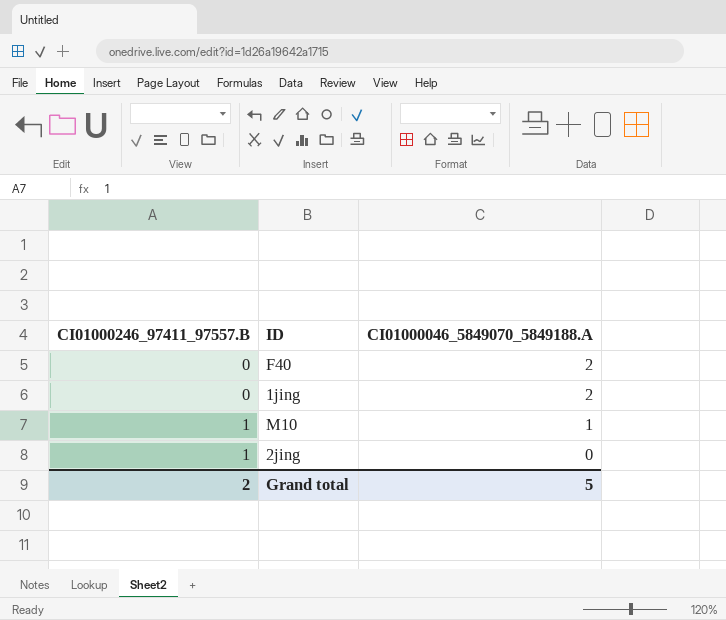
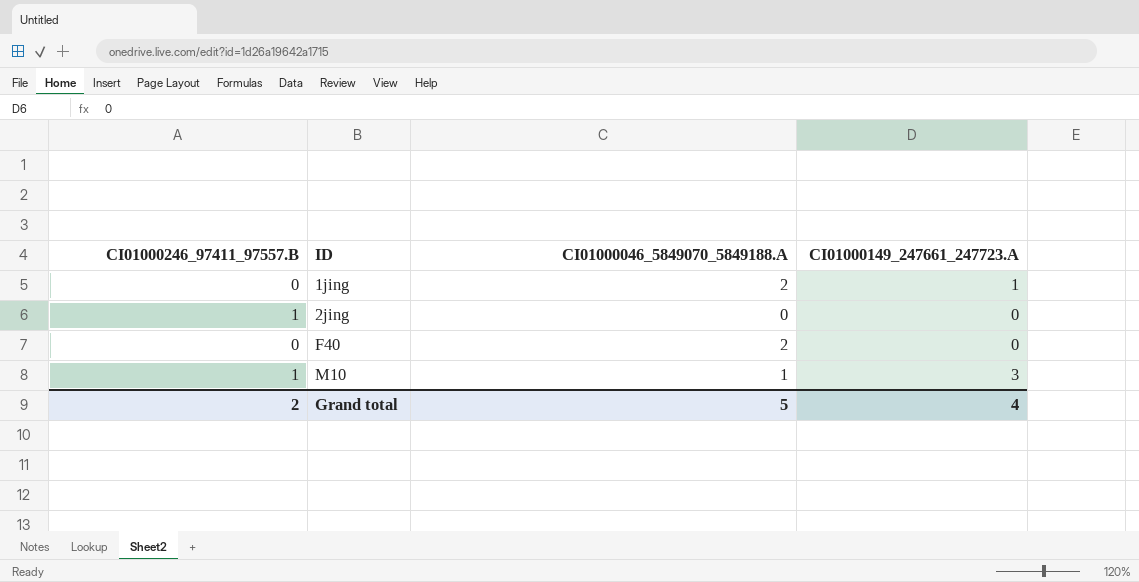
row order: CI01000246_97411_97557.B ascending -> ID ascending
column CI01000149_247661_247723.A | position: none -> 4

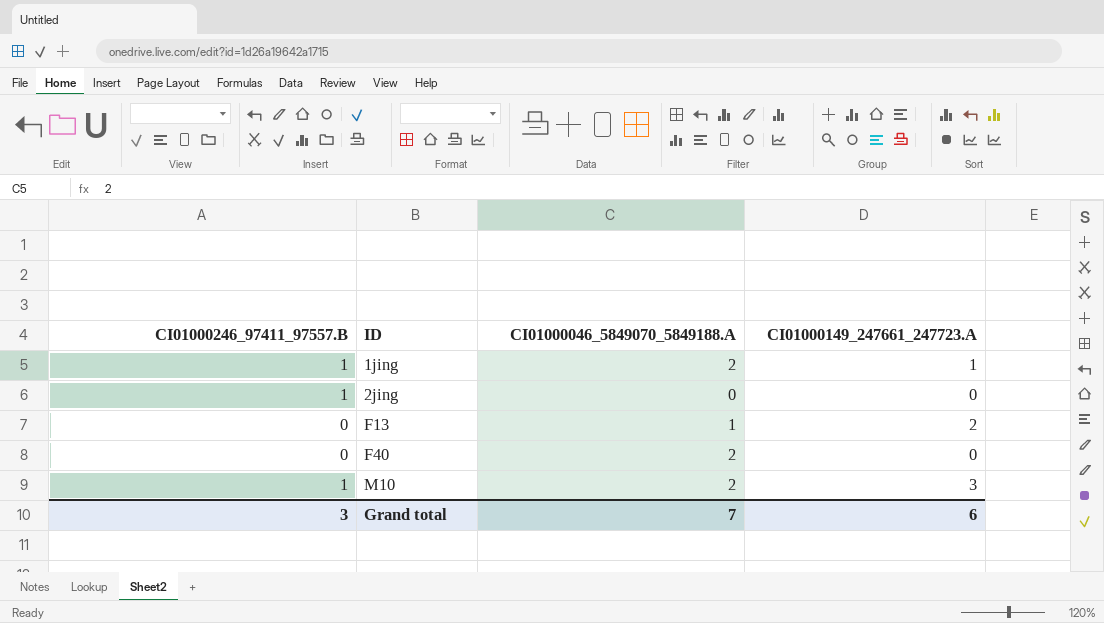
1jing | CI01000246_97411_97557.B: 0 -> 1
row F13: none -> 0 | 1 | 2
M10 | CI01000046_5849070_5849188.A: 1 -> 2
Grand total | CI01000246_97411_97557.B: 2 -> 3
Grand total | CI01000046_5849070_5849188.A: 5 -> 7
Grand total | CI01000149_247661_247723.A: 4 -> 6

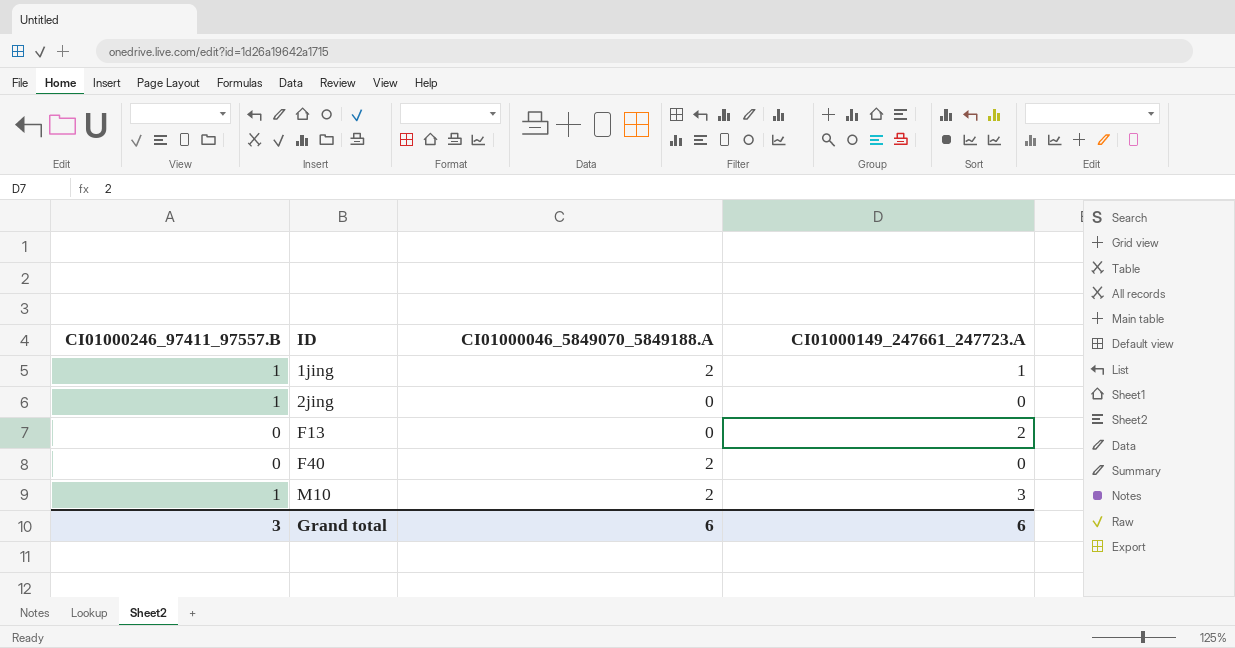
F13 | CI01000046_5849070_5849188.A: 1 -> 0
Grand total | CI01000046_5849070_5849188.A: 7 -> 6

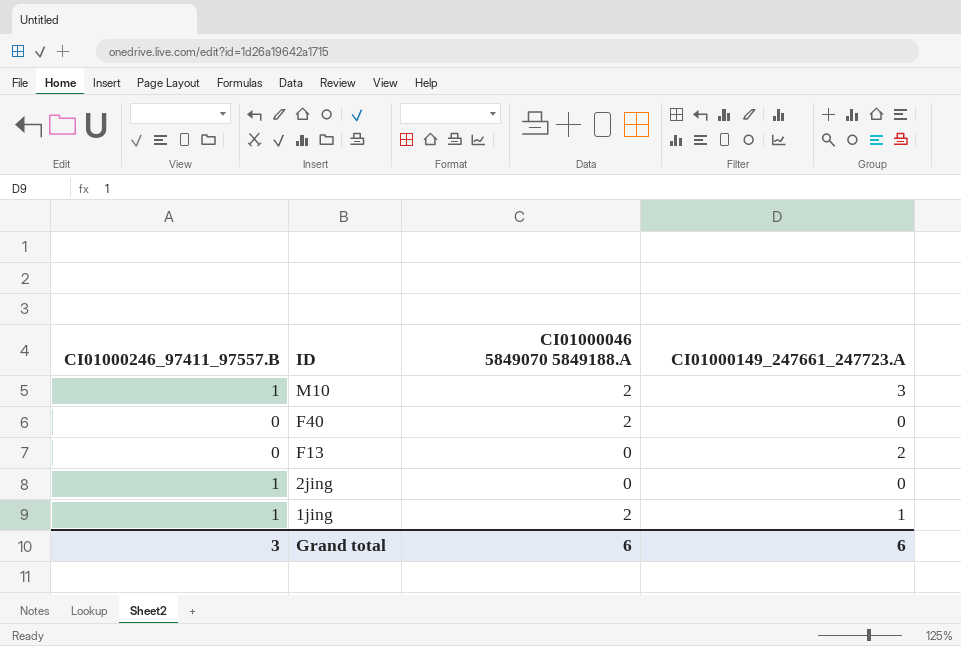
row order: ID ascending -> ID descending
column name: CI01000046_5849070_5849188.A -> CI01000046 5849070 5849188.A

